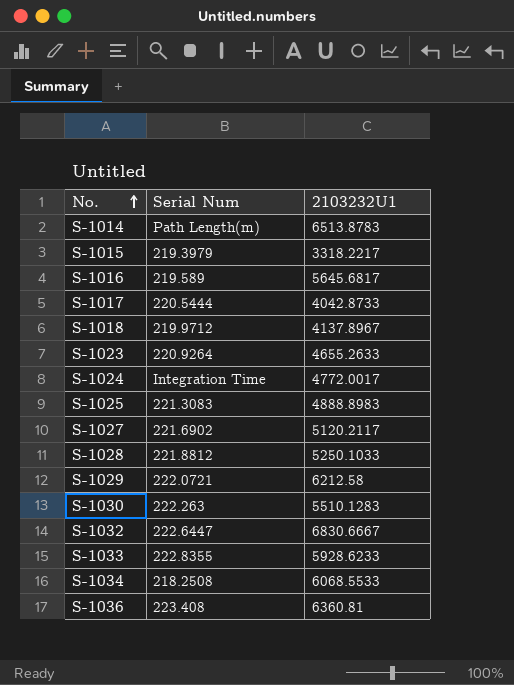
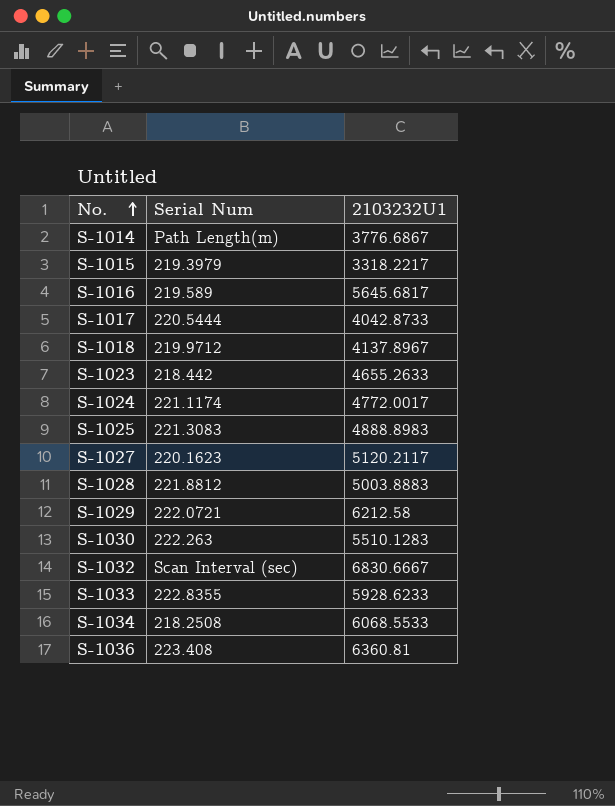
S-1014 | 2103232U1: 6513.8783 -> 3776.6867
S-1023 | Serial Num: 220.9264 -> 218.442
S-1024 | Serial Num: Integration Time -> 221.1174
S-1027 | Serial Num: 221.6902 -> 220.1623
S-1028 | 2103232U1: 5250.1033 -> 5003.8883
S-1032 | Serial Num: 222.6447 -> Scan Interval (sec)

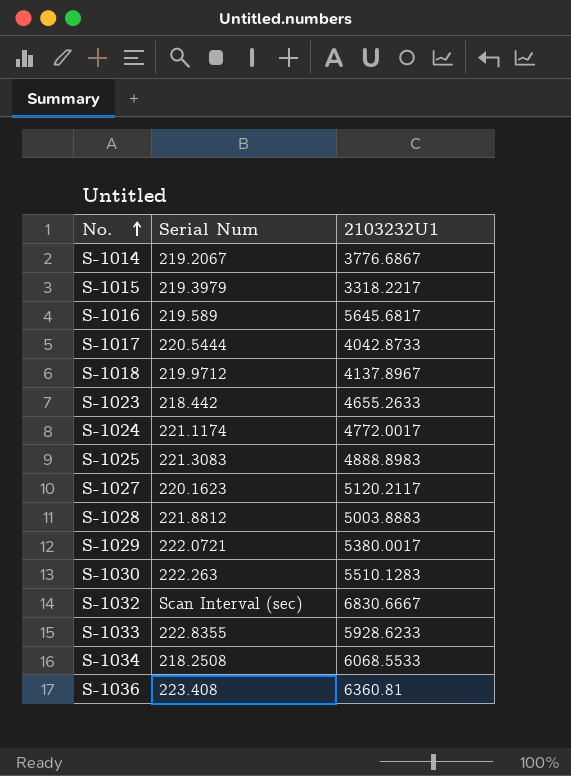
S-1014 | Serial Num: Path Length(m) -> 219.2067
S-1029 | 2103232U1: 6212.58 -> 5380.0017

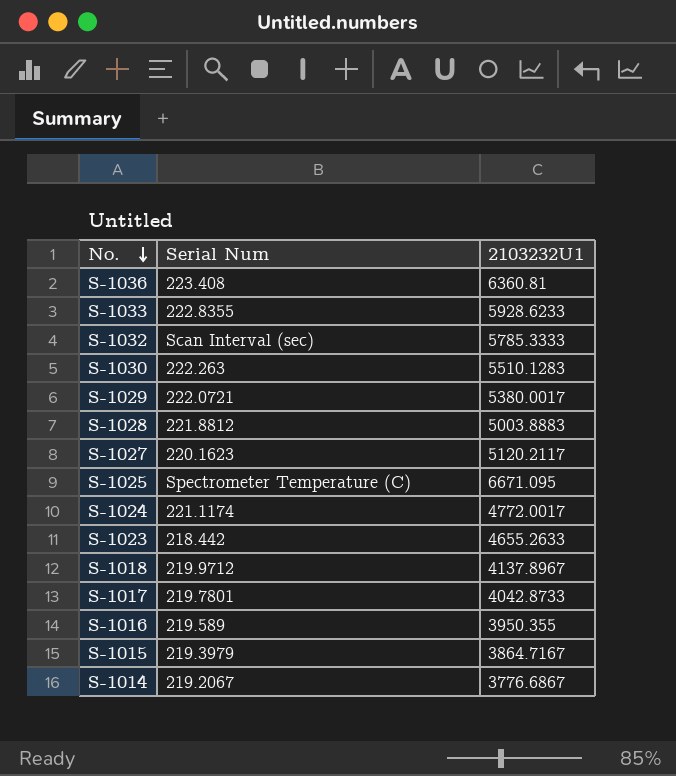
row order: No. ascending -> No. descending
row S-1034: 218.2508 | 6068.5533 -> none
S-1032 | 2103232U1: 6830.6667 -> 5785.3333
S-1025 | Serial Num: 221.3083 -> Spectrometer Temperature (C)
S-1025 | 2103232U1: 4888.8983 -> 6671.095
S-1017 | Serial Num: 220.5444 -> 219.7801
S-1016 | 2103232U1: 5645.6817 -> 3950.355
S-1015 | 2103232U1: 3318.2217 -> 3864.7167

